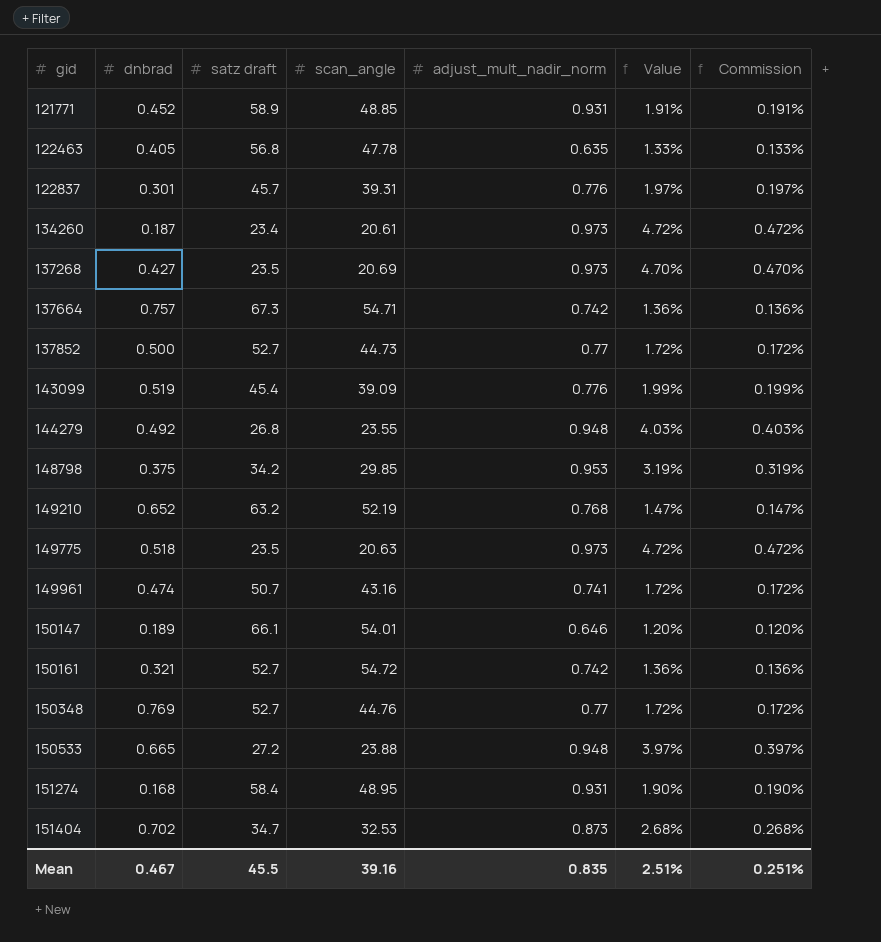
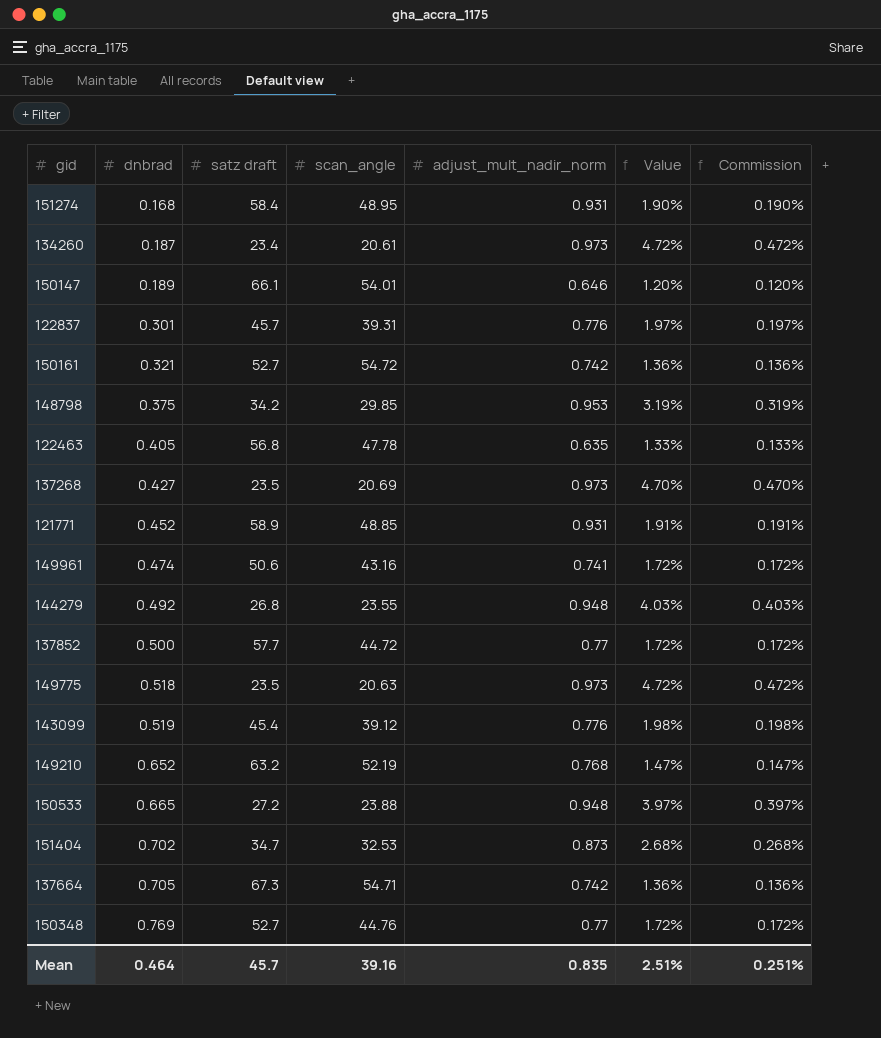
row order: gid ascending -> dnbrad ascending
149961 | satz draft: 50.7 -> 50.6
137852 | satz draft: 52.7 -> 57.7
137852 | scan_angle: 44.73 -> 44.72
143099 | scan_angle: 39.09 -> 39.12
143099 | Value: 1.99% -> 1.98%
143099 | Commission: 0.199% -> 0.198%
137664 | dnbrad: 0.757 -> 0.705
Mean | dnbrad: 0.467 -> 0.464
Mean | satz draft: 45.5 -> 45.7

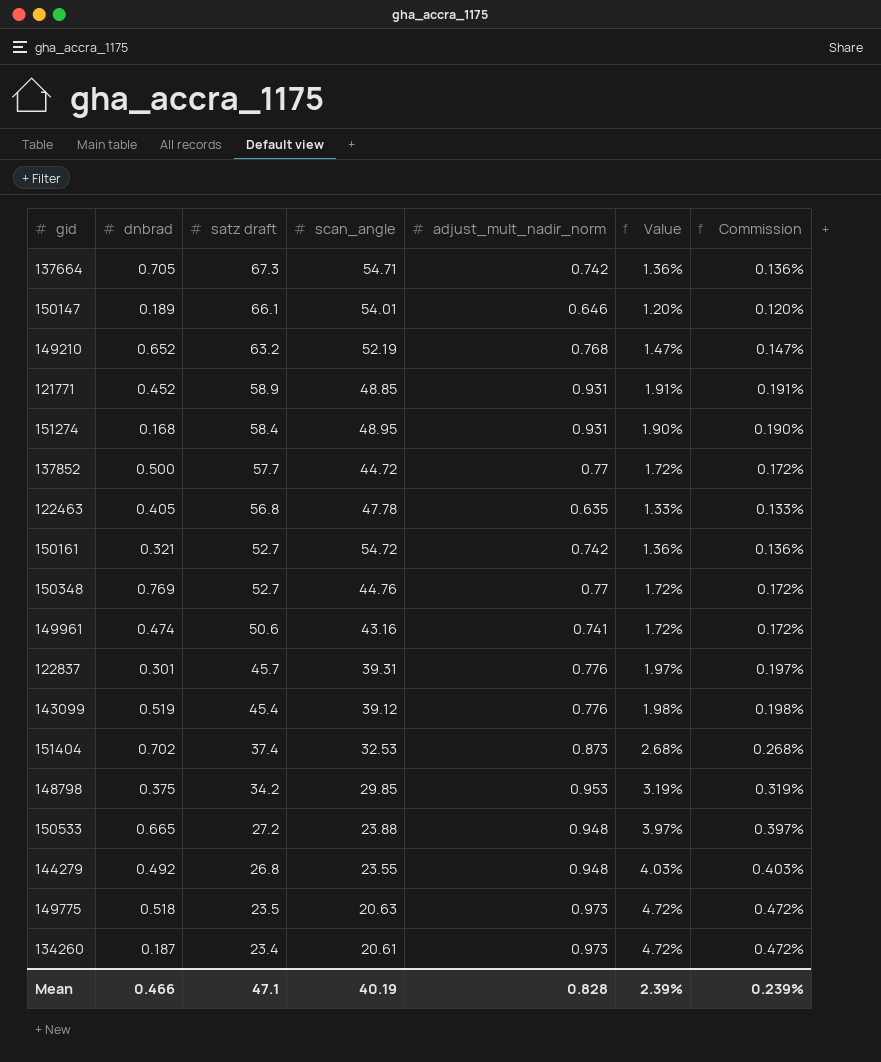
row order: dnbrad ascending -> satz draft descending
row 137268: 0.427 | 23.5 | 20.69 | 0.973 | 4.70% | 0.470% -> none
151404 | satz draft: 34.7 -> 37.4
Mean | dnbrad: 0.464 -> 0.466
Mean | satz draft: 45.7 -> 47.1
Mean | scan_angle: 39.16 -> 40.19
Mean | adjust_mult_nadir_norm: 0.835 -> 0.828
Mean | Value: 2.51% -> 2.39%
Mean | Commission: 0.251% -> 0.239%

